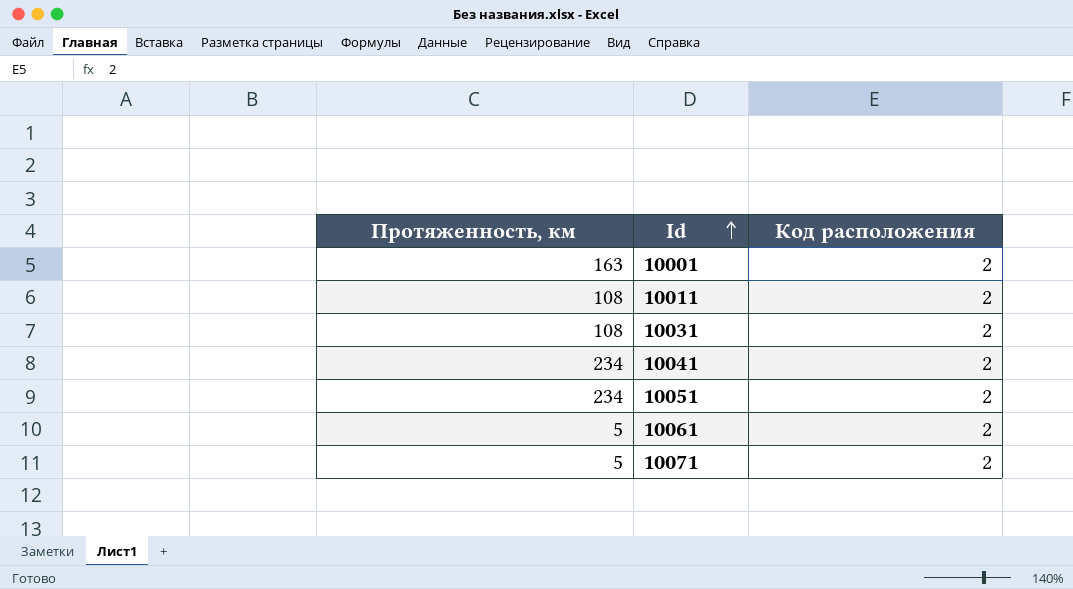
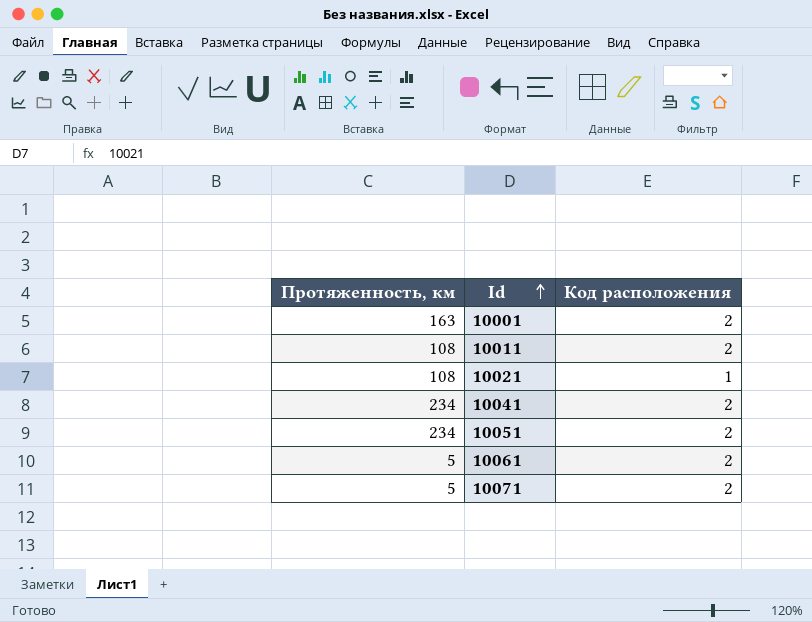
row 10031: 108 | 2 -> none
row 10021: none -> 108 | 1

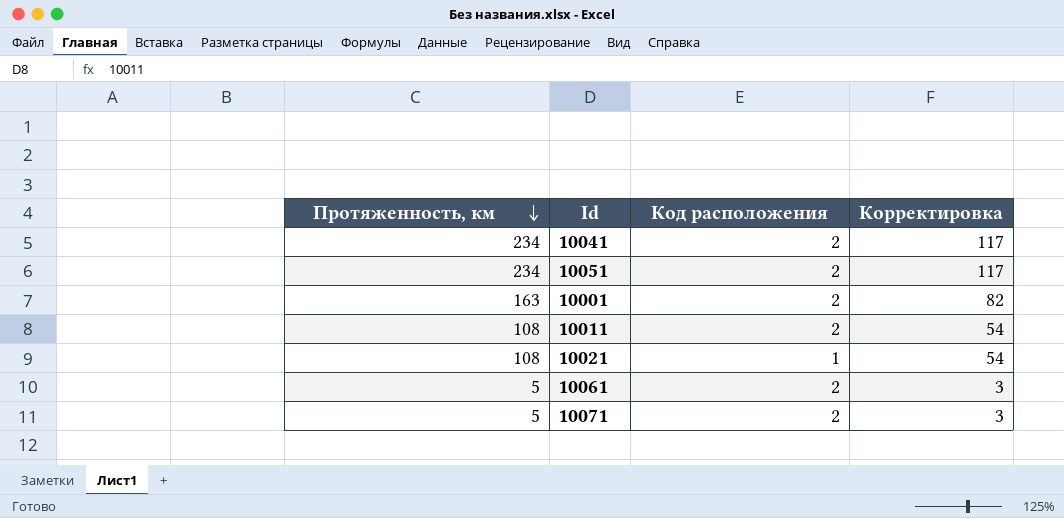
row order: Id ascending -> Протяженность, км descending
column Корректировка | formula: none -> [Протяженность, км] * 0,5

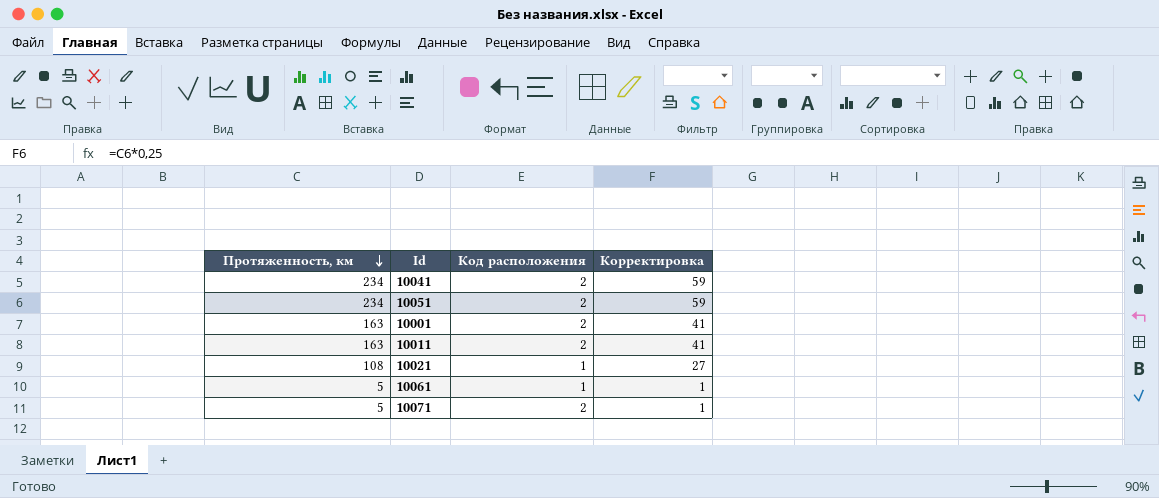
column Корректировка | formula: [Протяженность, км] * 0,5 -> [Протяженность, км] * 0,25
10011 | Протяженность, км: 108 -> 163
10061 | Код расположения: 2 -> 1

